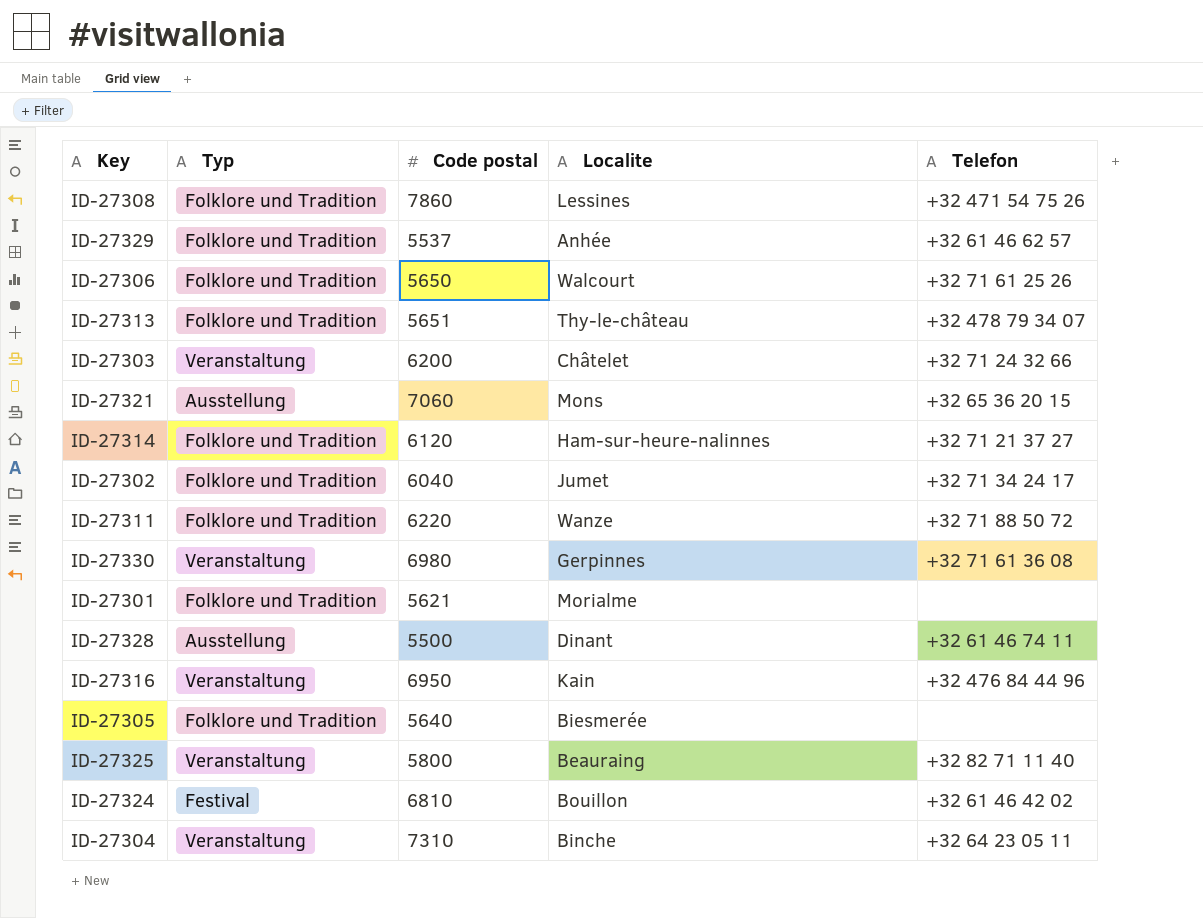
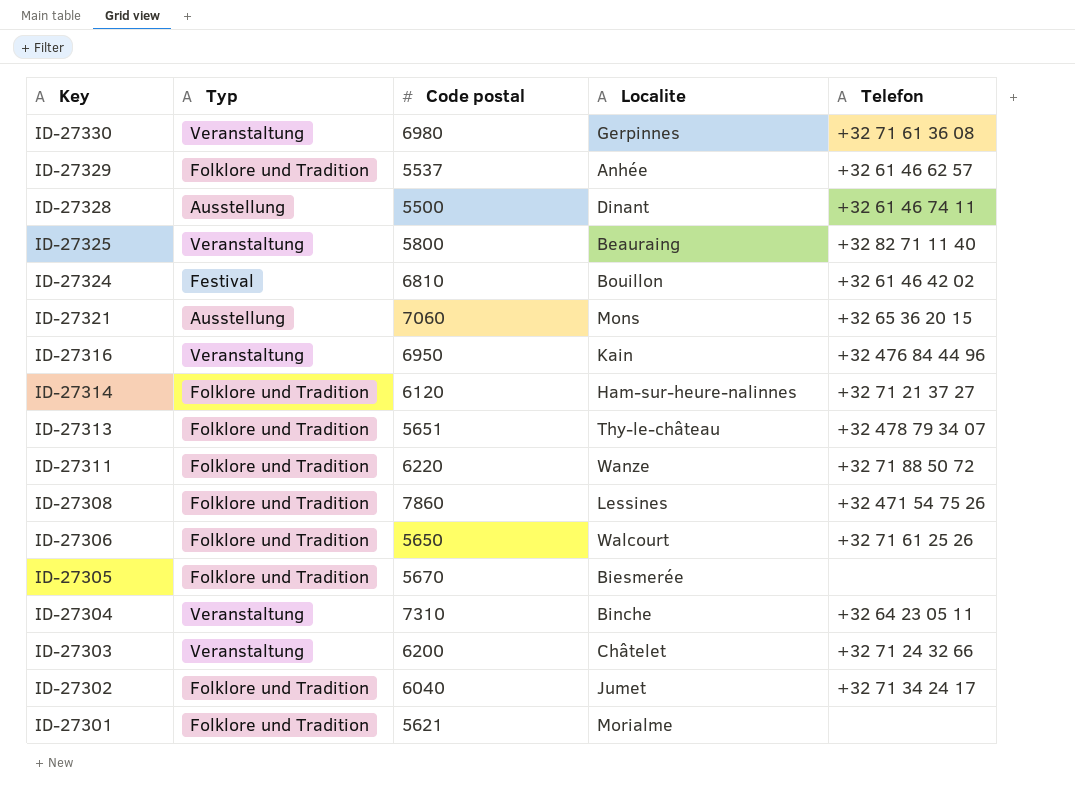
row order: none -> Key descending
ID-27305 | Code postal: 5640 -> 5670

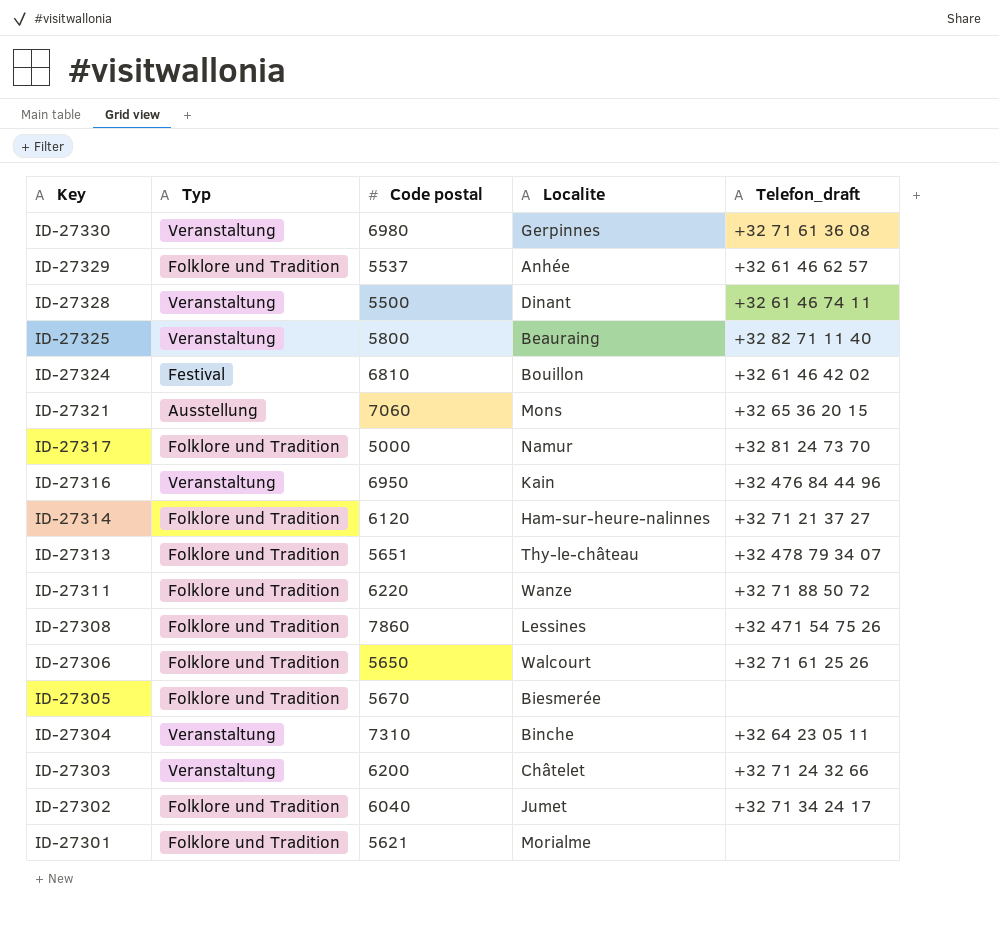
column name: Telefon -> Telefon_draft
ID-27328 | Typ: Ausstellung -> Veranstaltung
row ID-27317: none -> Folklore und Tradition | 5000 | Namur | +32 81 24 73 70

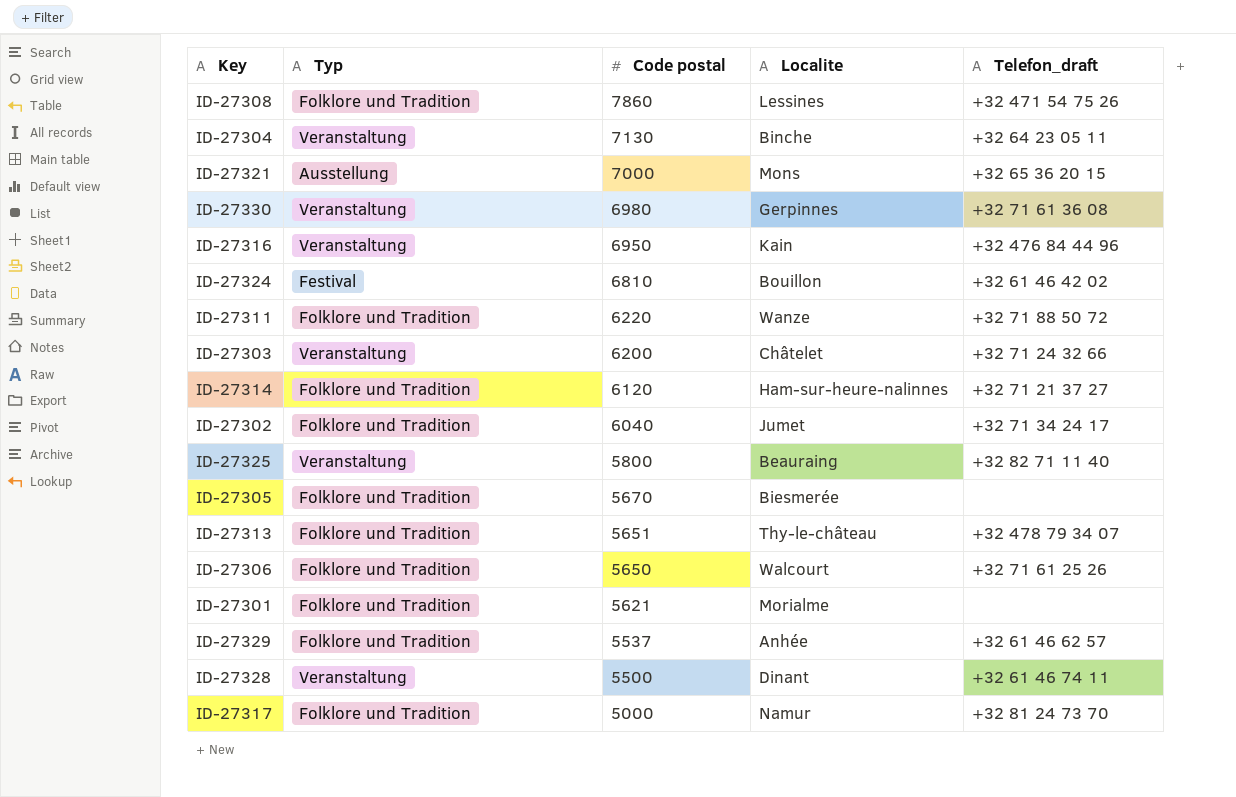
row order: Key descending -> Code postal descending
ID-27304 | Code postal: 7310 -> 7130
ID-27321 | Code postal: 7060 -> 7000

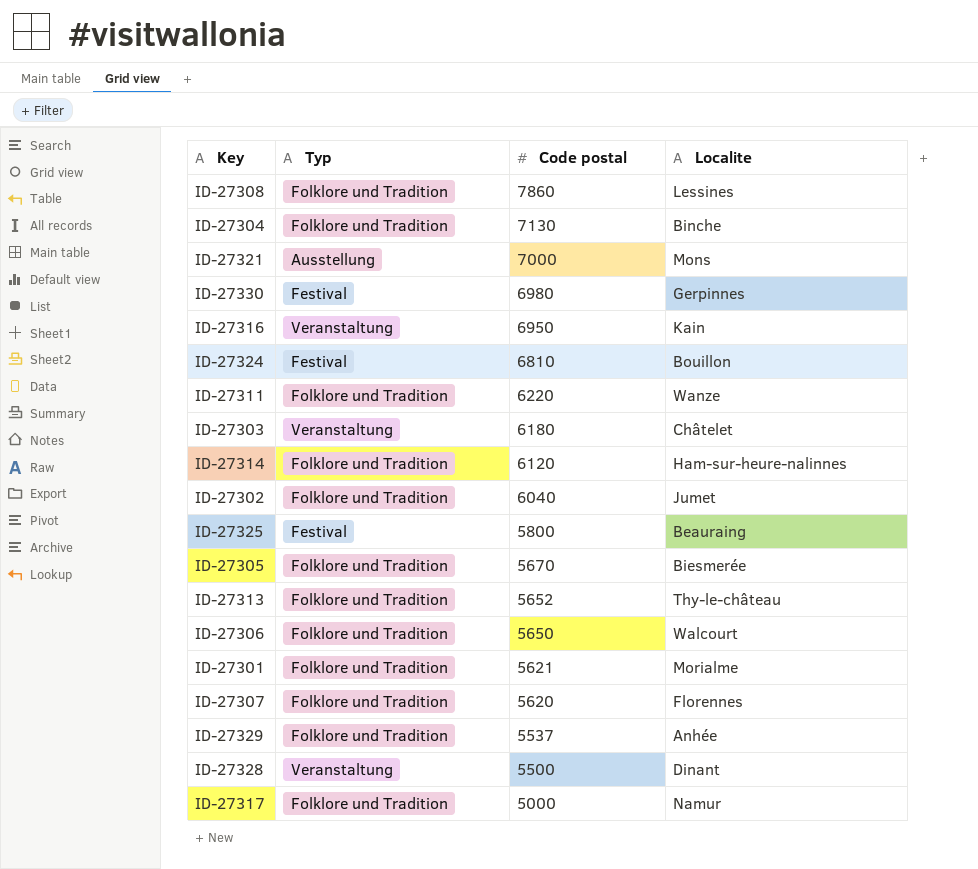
column Telefon_draft | position: 5 -> none
ID-27304 | Typ: Veranstaltung -> Folklore und Tradition
ID-27330 | Typ: Veranstaltung -> Festival
ID-27303 | Code postal: 6200 -> 6180
ID-27325 | Typ: Veranstaltung -> Festival
ID-27313 | Code postal: 5651 -> 5652
row ID-27307: none -> Folklore und Tradition | 5620 | Florennes

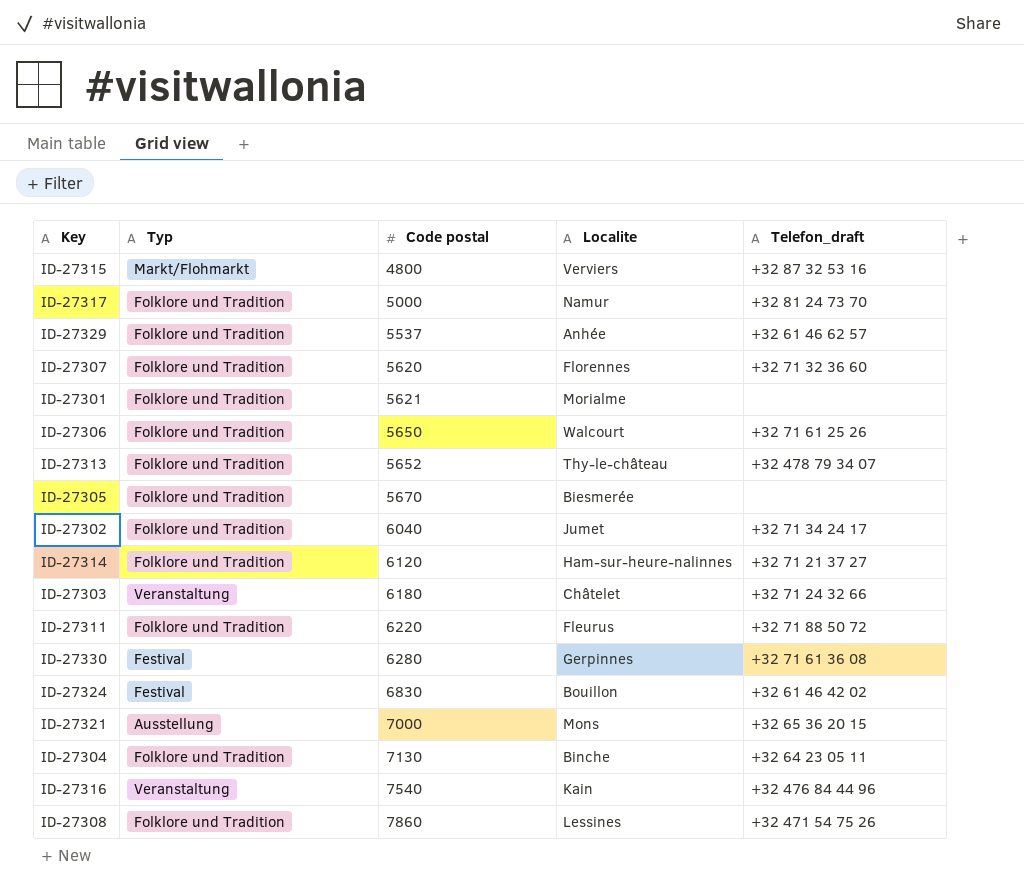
row order: Code postal descending -> Code postal ascending
column Telefon_draft | position: none -> 5
row ID-27325: Festival | 5800 | Beauraing -> none
row ID-27328: Veranstaltung | 5500 | Dinant -> none
row ID-27315: none -> Markt/Flohmarkt | 4800 | Verviers | +32 87 32 53 16
ID-27311 | Localite: Wanze -> Fleurus
ID-27330 | Code postal: 6980 -> 6280
ID-27324 | Code postal: 6810 -> 6830
ID-27316 | Code postal: 6950 -> 7540

